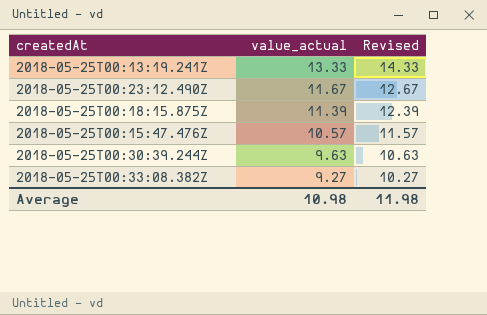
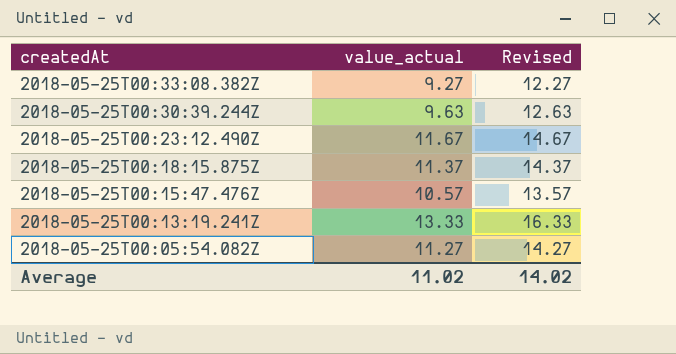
row order: value_actual descending -> createdAt descending
column Revised | formula: [value_actual] + 1 -> [value_actual] + 3
2018-05-25T00:18:15.875Z | value_actual: 11.39 -> 11.37
row 2018-05-25T00:05:54.082Z: none -> 11.27 | 14.27
Average | value_actual: 10.98 -> 11.02
Average | Revised: 11.98 -> 14.02

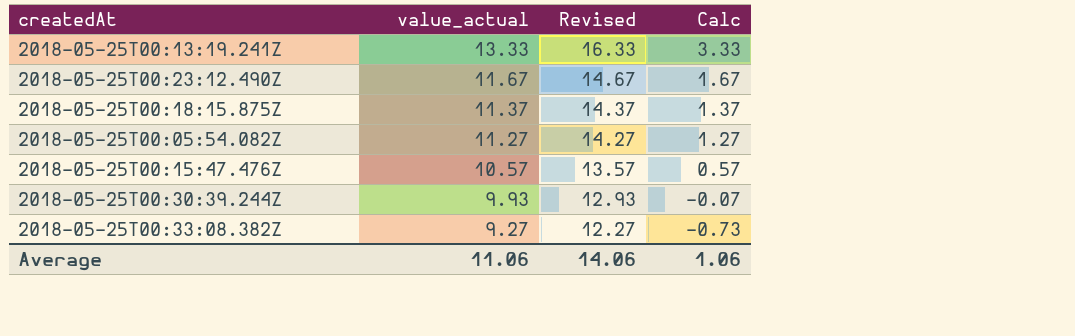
row order: createdAt descending -> value_actual descending
column Calc | formula: none -> [value_actual] - 10
2018-05-25T00:30:39.244Z | value_actual: 9.63 -> 9.93
2018-05-25T00:30:39.244Z | Revised: 12.63 -> 12.93
Average | value_actual: 11.02 -> 11.06
Average | Revised: 14.02 -> 14.06

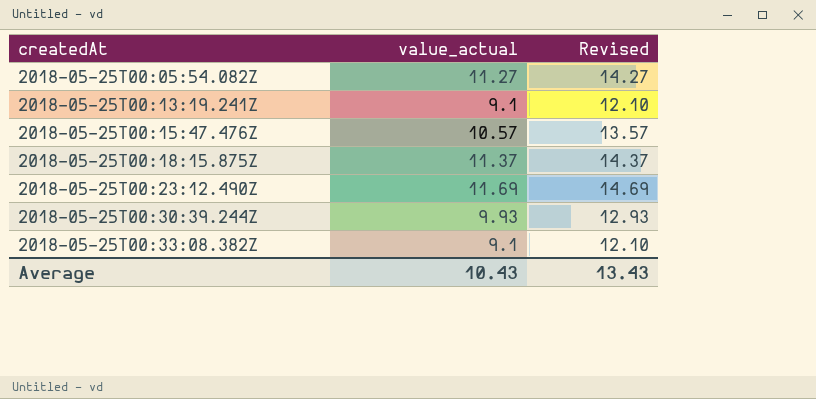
row order: value_actual descending -> createdAt ascending
column Calc | formula: [value_actual] - 10 -> none
2018-05-25T00:13:19.241Z | value_actual: 13.33 -> 9.1
2018-05-25T00:13:19.241Z | Revised: 16.33 -> 12.10
2018-05-25T00:23:12.490Z | value_actual: 11.67 -> 11.69
2018-05-25T00:23:12.490Z | Revised: 14.67 -> 14.69
2018-05-25T00:33:08.382Z | value_actual: 9.27 -> 9.1
2018-05-25T00:33:08.382Z | Revised: 12.27 -> 12.10
Average | value_actual: 11.06 -> 10.43
Average | Revised: 14.06 -> 13.43

